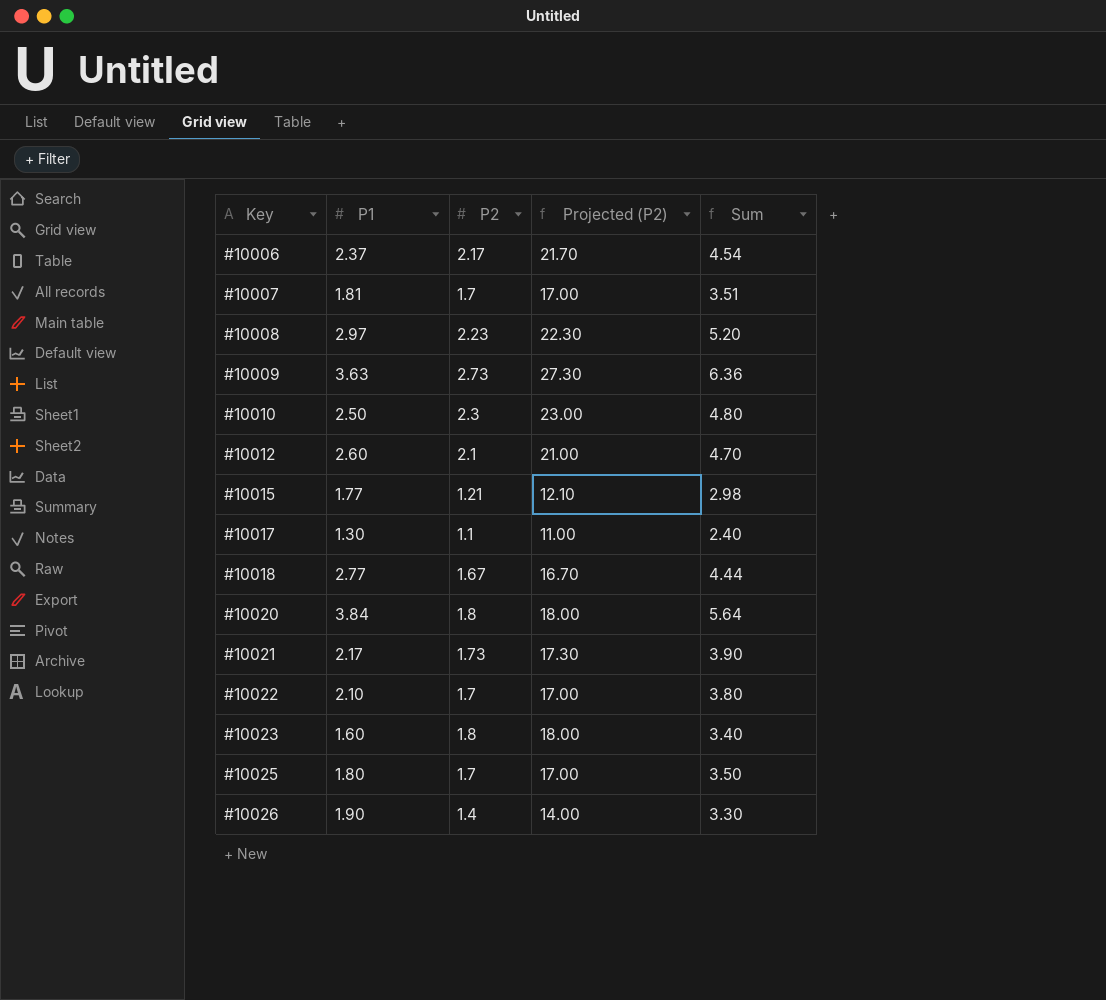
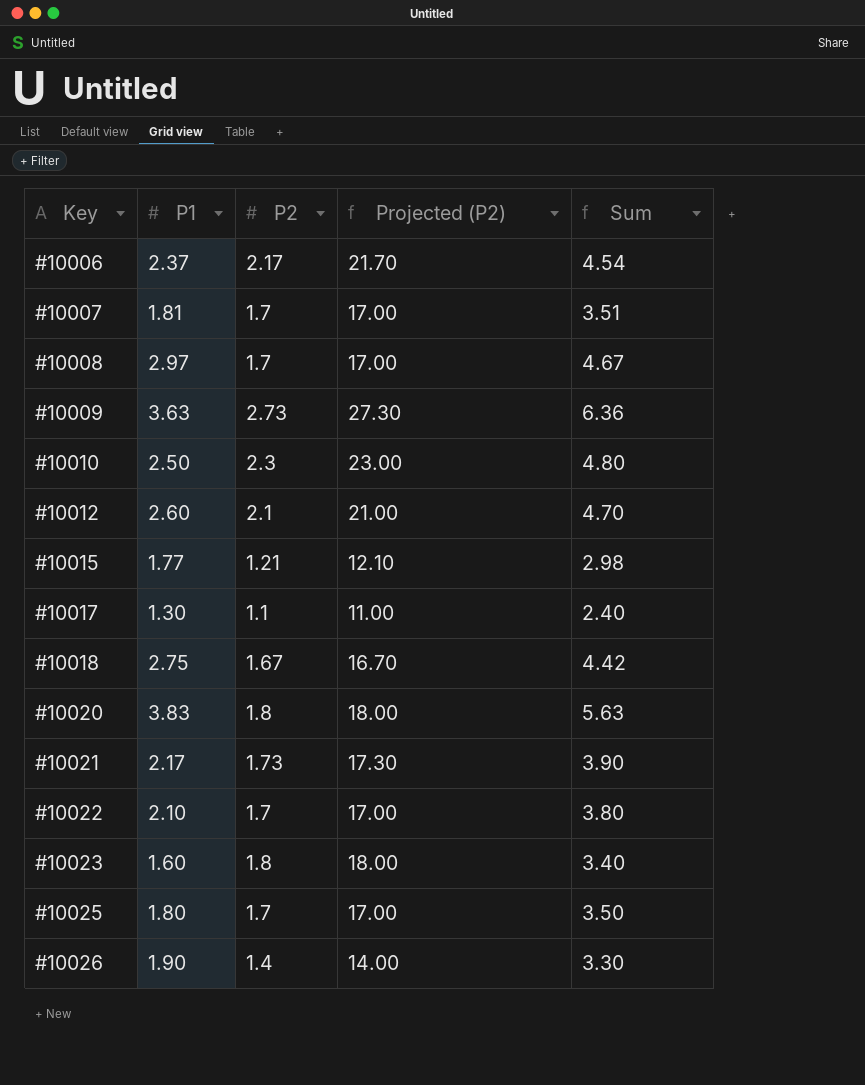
#10008 | P2: 2.23 -> 1.7
#10008 | Projected (P2): 22.30 -> 17.00
#10008 | Sum: 5.20 -> 4.67
#10018 | P1: 2.77 -> 2.75
#10018 | Sum: 4.44 -> 4.42
#10020 | P1: 3.84 -> 3.83
#10020 | Sum: 5.64 -> 5.63

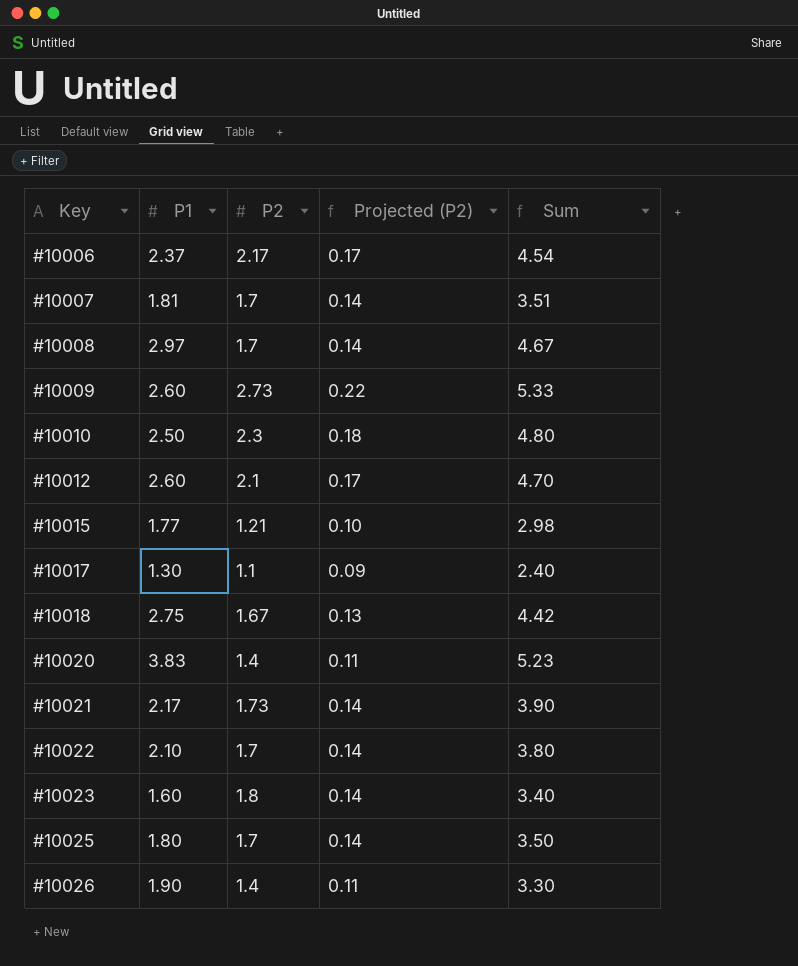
column Projected (P2) | formula: [P2] * 10 -> [P2] * 0.08
#10009 | P1: 3.63 -> 2.60
#10009 | Sum: 6.36 -> 5.33
#10020 | P2: 1.8 -> 1.4
#10020 | Sum: 5.63 -> 5.23

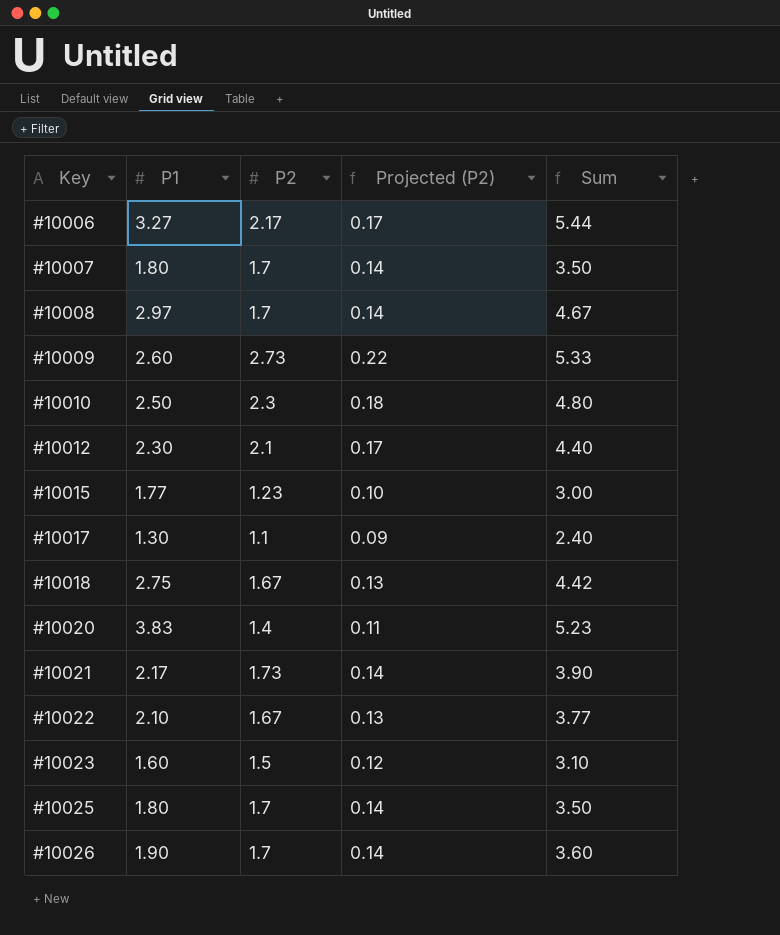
#10006 | P1: 2.37 -> 3.27
#10006 | Sum: 4.54 -> 5.44
#10007 | P1: 1.81 -> 1.80
#10007 | Sum: 3.51 -> 3.50
#10012 | P1: 2.60 -> 2.30
#10012 | Sum: 4.70 -> 4.40
#10015 | P2: 1.21 -> 1.23
#10015 | Sum: 2.98 -> 3.00
#10022 | P2: 1.7 -> 1.67
#10022 | Projected (P2): 0.14 -> 0.13
#10022 | Sum: 3.80 -> 3.77
#10023 | P2: 1.8 -> 1.5
#10023 | Projected (P2): 0.14 -> 0.12
#10023 | Sum: 3.40 -> 3.10
#10026 | P2: 1.4 -> 1.7
#10026 | Projected (P2): 0.11 -> 0.14
#10026 | Sum: 3.30 -> 3.60

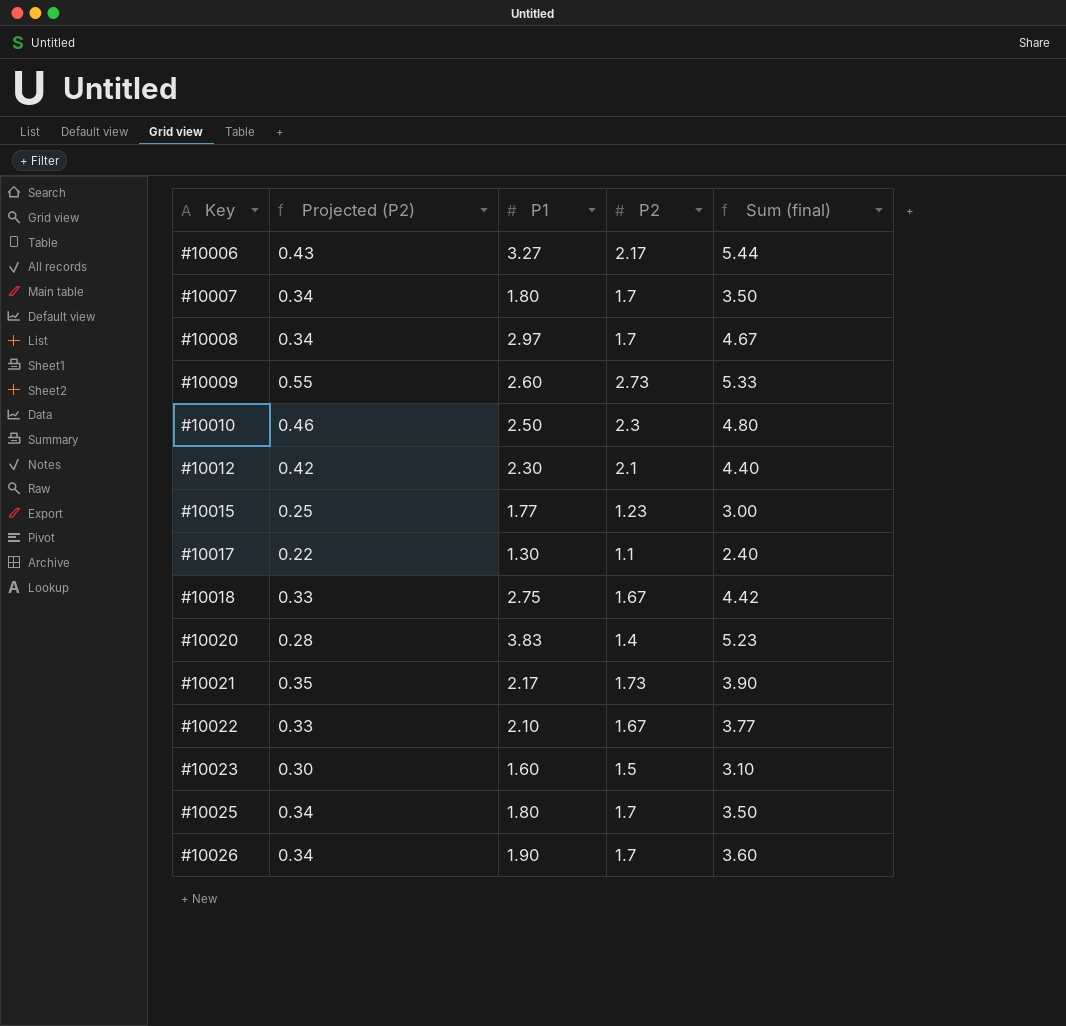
column Projected (P2) | formula: [P2] * 0.08 -> [P2] * 0.2
column Projected (P2) | position: 4 -> 2
column name: Sum -> Sum (final)

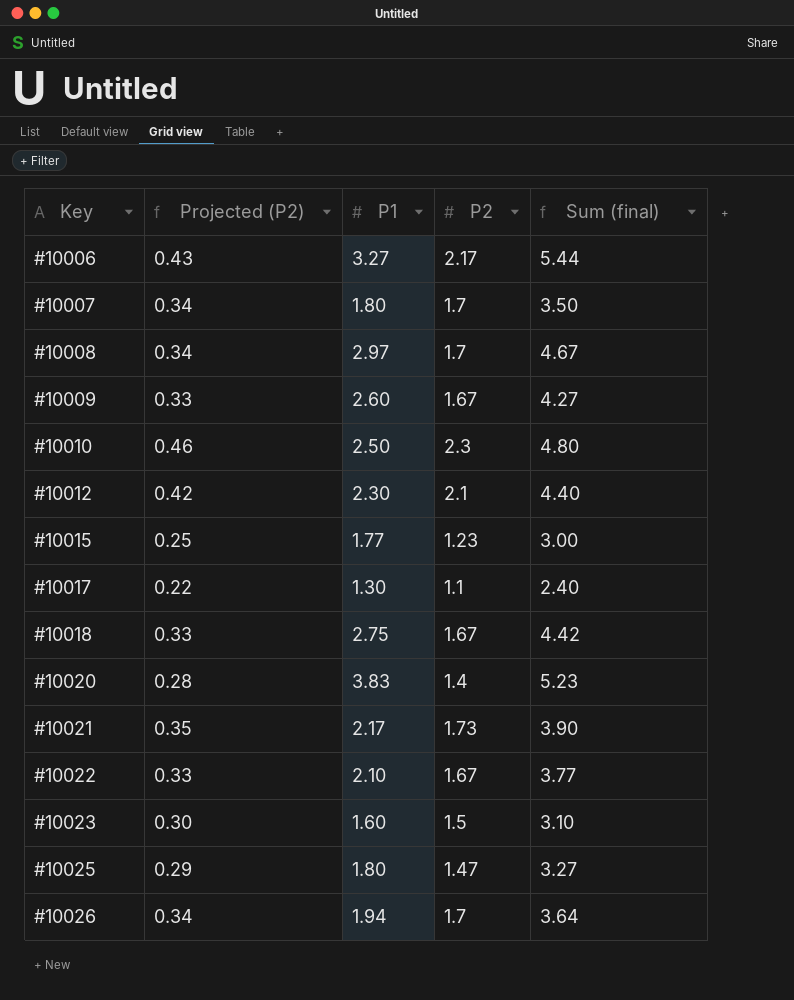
#10009 | Projected (P2): 0.55 -> 0.33
#10009 | P2: 2.73 -> 1.67
#10009 | Sum (final): 5.33 -> 4.27
#10025 | Projected (P2): 0.34 -> 0.29
#10025 | P2: 1.7 -> 1.47
#10025 | Sum (final): 3.50 -> 3.27
#10026 | P1: 1.90 -> 1.94
#10026 | Sum (final): 3.60 -> 3.64

